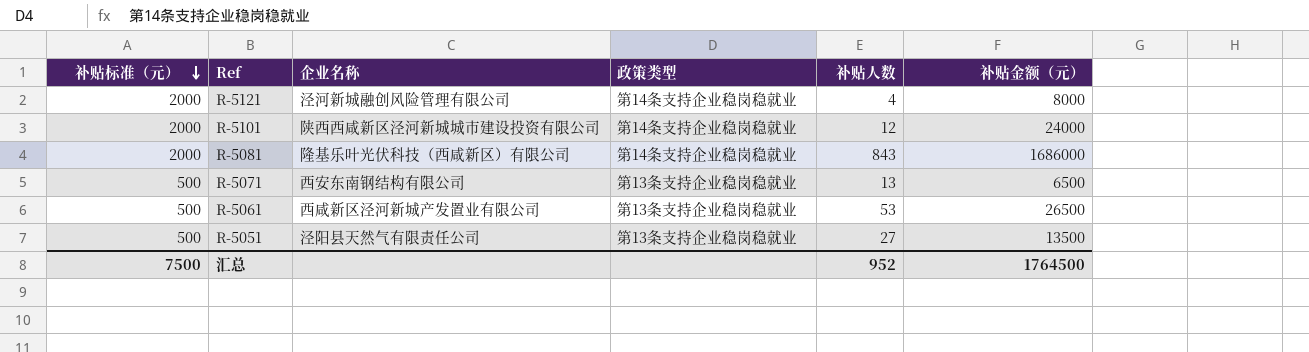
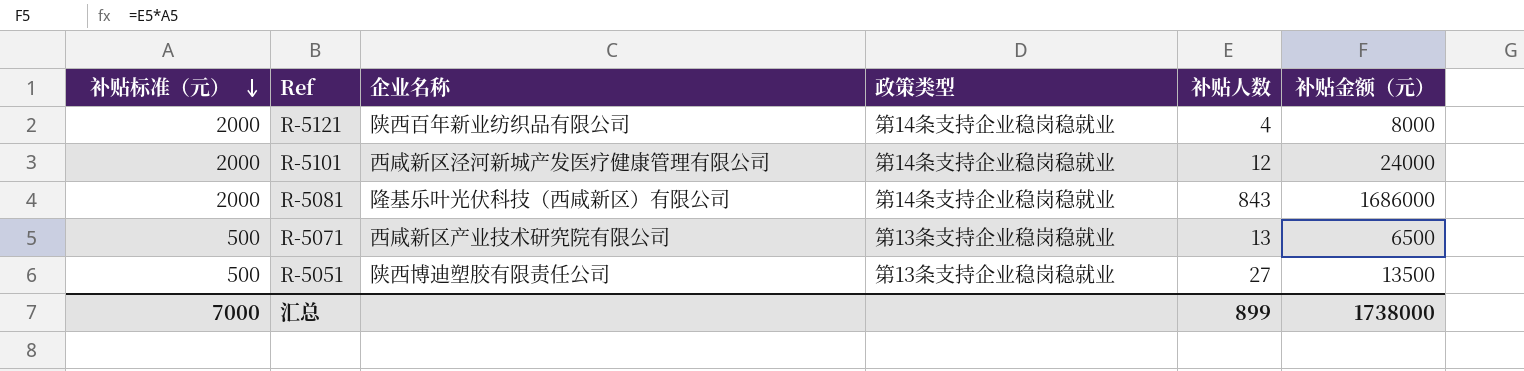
row R-5061: 500 | 西咸新区泾河新城产发置业有限公司 | 第13条支持企业稳岗稳就业 | 53 | 26500 -> none
R-5121 | 企业名称: 泾河新城融创风险管理有限公司 -> 陕西百年新业纺织品有限公司
R-5101 | 企业名称: 陕西西咸新区泾河新城城市建设投资有限公司 -> 西咸新区泾河新城产发医疗健康管理有限公司
R-5071 | 企业名称: 西安东南钢结构有限公司 -> 西咸新区产业技术研究院有限公司
R-5051 | 企业名称: 泾阳县天然气有限责任公司 -> 陕西博迪塑胶有限责任公司
汇总 | 补贴标准（元）: 7500 -> 7000
汇总 | 补贴人数: 952 -> 899
汇总 | 补贴金额（元）: 1764500 -> 1738000

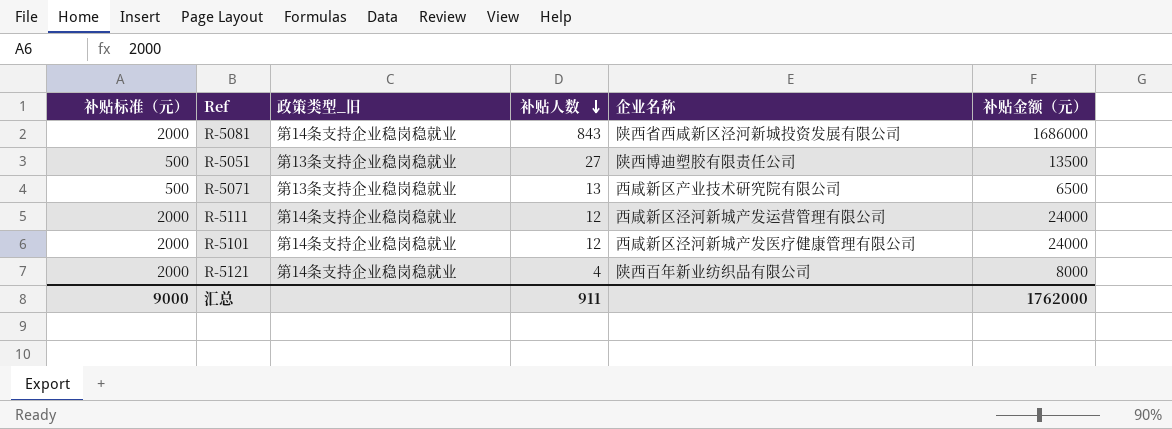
row order: 补贴标准（元） descending -> 补贴人数 descending
column name: 政策类型 -> 政策类型_旧
column 企业名称 | position: 3 -> 5
R-5081 | 企业名称: 隆基乐叶光伏科技（西咸新区）有限公司 -> 陕西省西咸新区泾河新城投资发展有限公司
row R-5111: none -> 2000 | 第14条支持企业稳岗稳就业 | 12 | 西咸新区泾河新城产发运营管理有限公司 | 24000
汇总 | 补贴标准（元）: 7000 -> 9000
汇总 | 补贴人数: 899 -> 911
汇总 | 补贴金额（元）: 1738000 -> 1762000

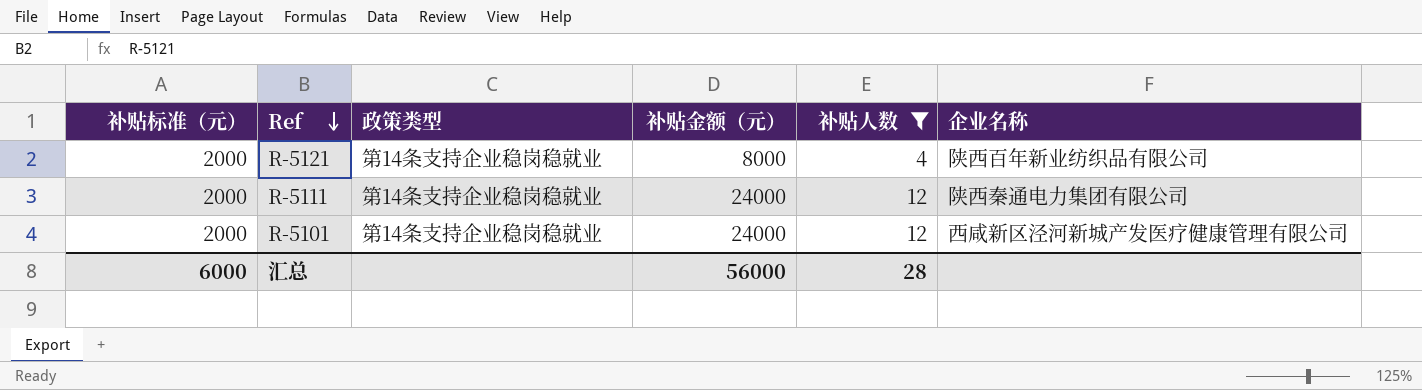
filter: none -> 补贴人数 <= 12
row order: 补贴人数 descending -> Ref descending
column name: 政策类型_旧 -> 政策类型
column 补贴金额（元） | position: 6 -> 4
R-5111 | 企业名称: 西咸新区泾河新城产发运营管理有限公司 -> 陕西秦通电力集团有限公司
汇总 | 补贴标准（元）: 9000 -> 6000
汇总 | 补贴金额（元）: 1762000 -> 56000
汇总 | 补贴人数: 911 -> 28

